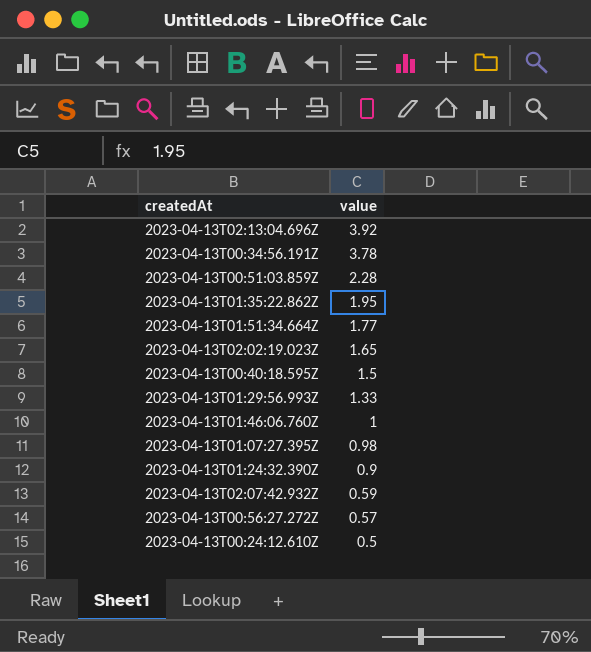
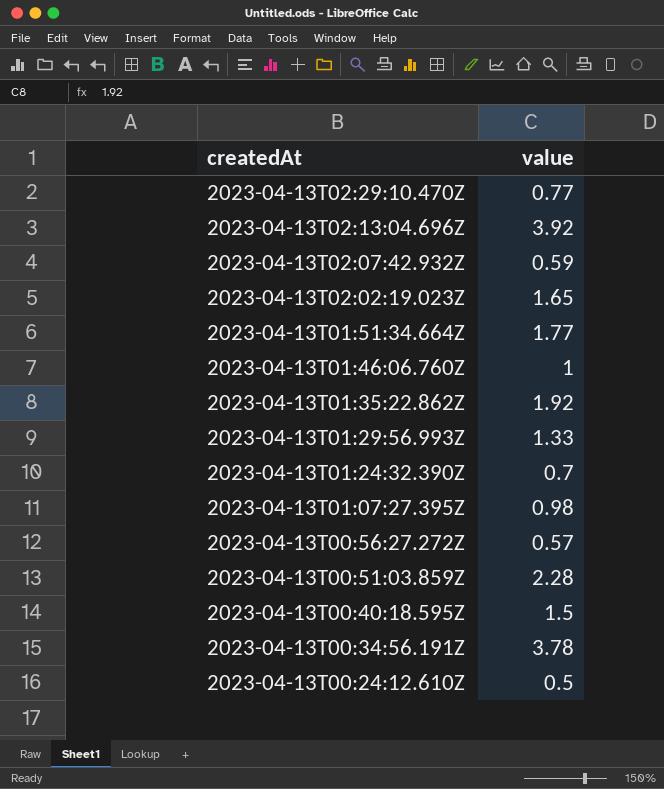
row order: value descending -> createdAt descending
row 2023-04-13T02:29:10.470Z: none -> 0.77
2023-04-13T01:35:22.862Z | value: 1.95 -> 1.92
2023-04-13T01:24:32.390Z | value: 0.9 -> 0.7

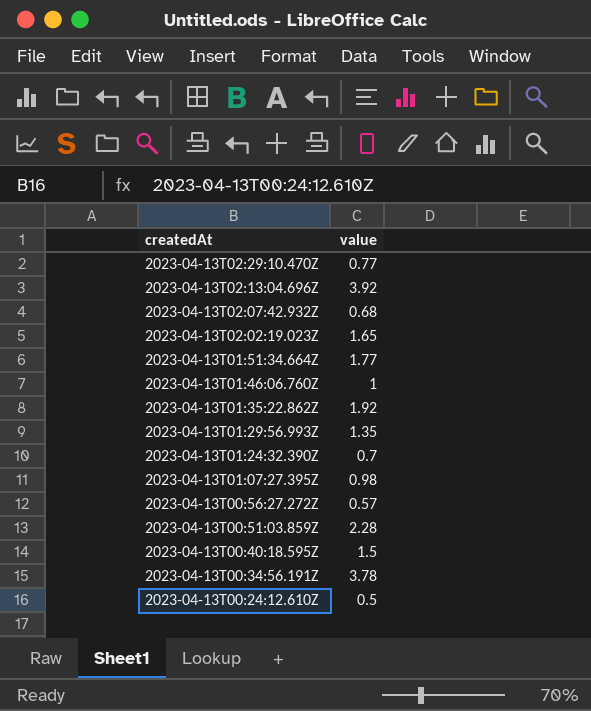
2023-04-13T02:07:42.932Z | value: 0.59 -> 0.68
2023-04-13T01:29:56.993Z | value: 1.33 -> 1.35

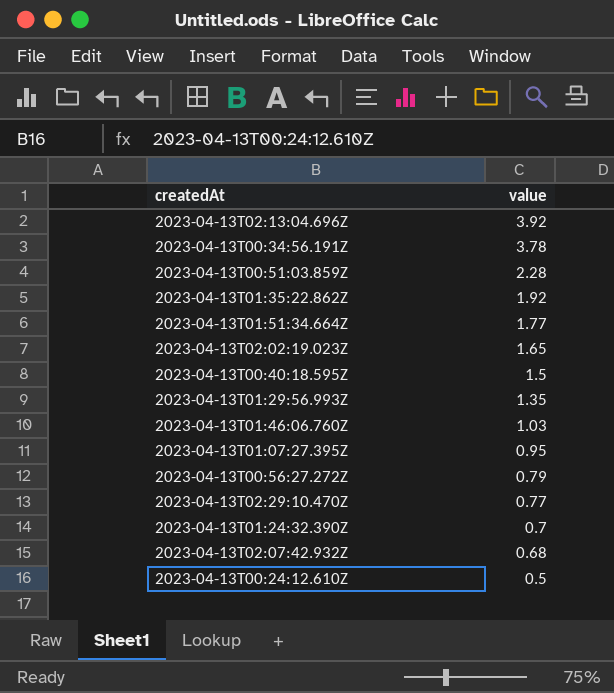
row order: createdAt descending -> value descending
2023-04-13T01:46:06.760Z | value: 1 -> 1.03
2023-04-13T01:07:27.395Z | value: 0.98 -> 0.95
2023-04-13T00:56:27.272Z | value: 0.57 -> 0.79

